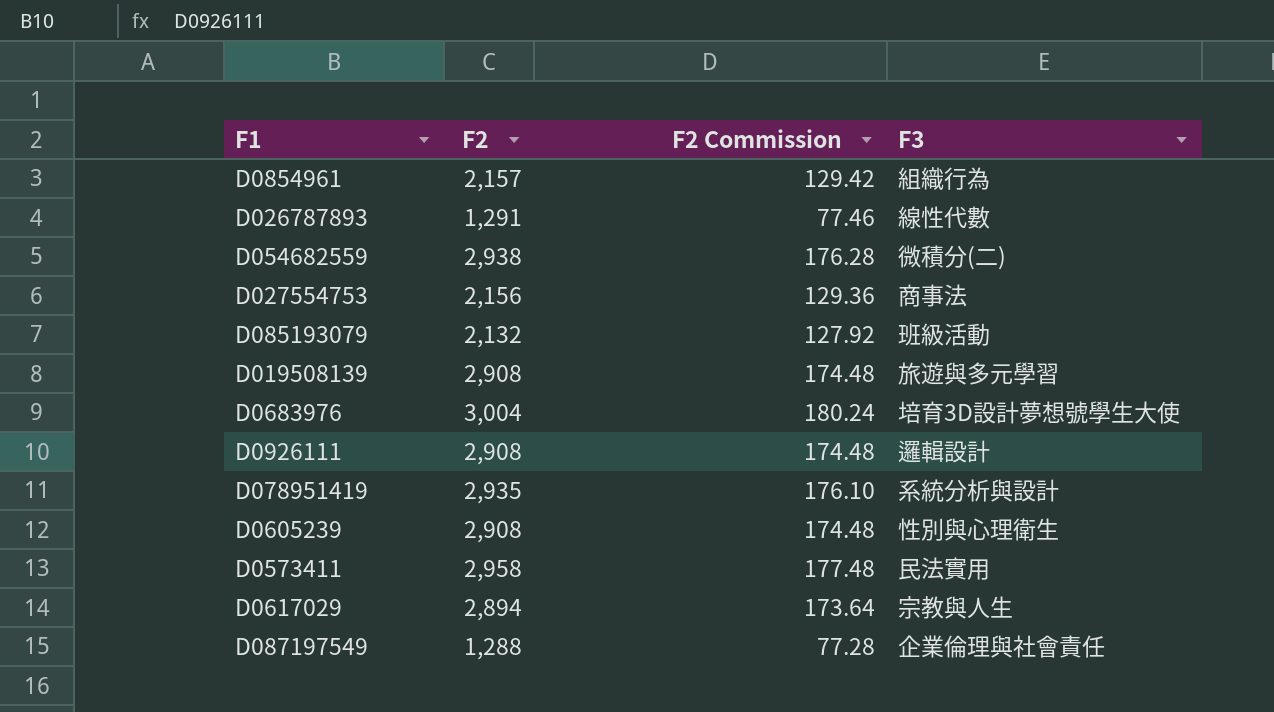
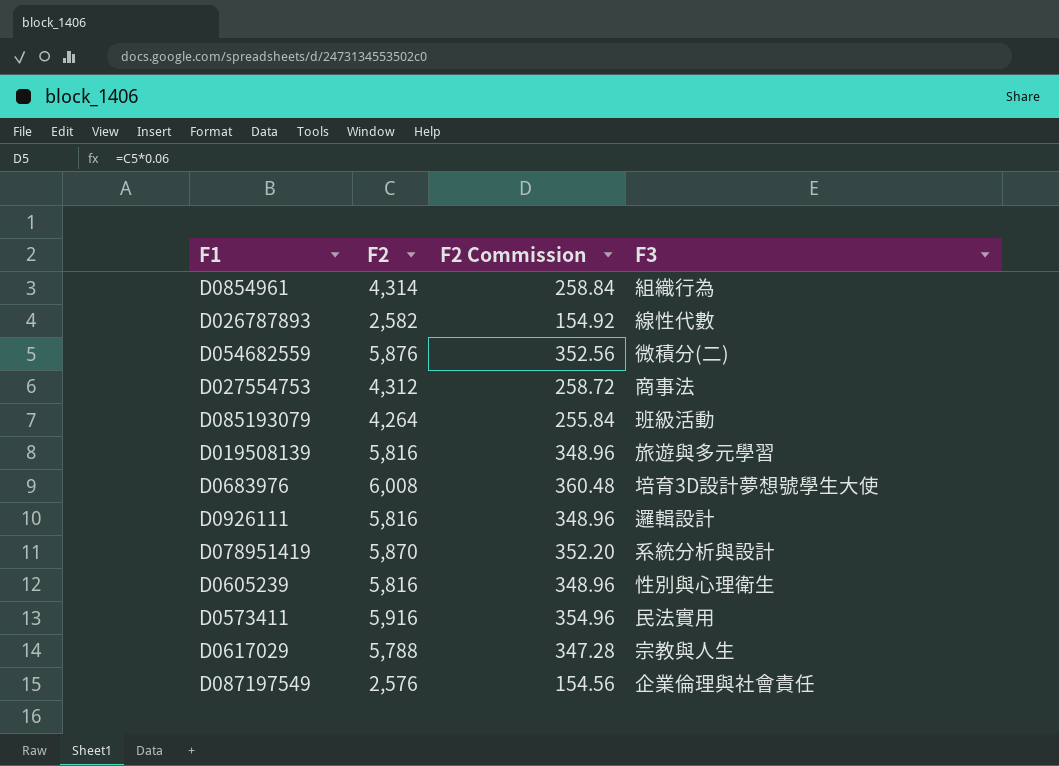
D0854961 | F2: 2,157 -> 4,314
D0854961 | F2 Commission: 129.42 -> 258.84
D026787893 | F2: 1,291 -> 2,582
D026787893 | F2 Commission: 77.46 -> 154.92
D054682559 | F2: 2,938 -> 5,876
D054682559 | F2 Commission: 176.28 -> 352.56
D027554753 | F2: 2,156 -> 4,312
D027554753 | F2 Commission: 129.36 -> 258.72
D085193079 | F2: 2,132 -> 4,264
D085193079 | F2 Commission: 127.92 -> 255.84
D019508139 | F2: 2,908 -> 5,816
D019508139 | F2 Commission: 174.48 -> 348.96
D0683976 | F2: 3,004 -> 6,008
D0683976 | F2 Commission: 180.24 -> 360.48
D0926111 | F2: 2,908 -> 5,816
D0926111 | F2 Commission: 174.48 -> 348.96
D078951419 | F2: 2,935 -> 5,870
D078951419 | F2 Commission: 176.10 -> 352.20
D0605239 | F2: 2,908 -> 5,816
D0605239 | F2 Commission: 174.48 -> 348.96
D0573411 | F2: 2,958 -> 5,916
D0573411 | F2 Commission: 177.48 -> 354.96
D0617029 | F2: 2,894 -> 5,788
D0617029 | F2 Commission: 173.64 -> 347.28
D087197549 | F2: 1,288 -> 2,576
D087197549 | F2 Commission: 77.28 -> 154.56

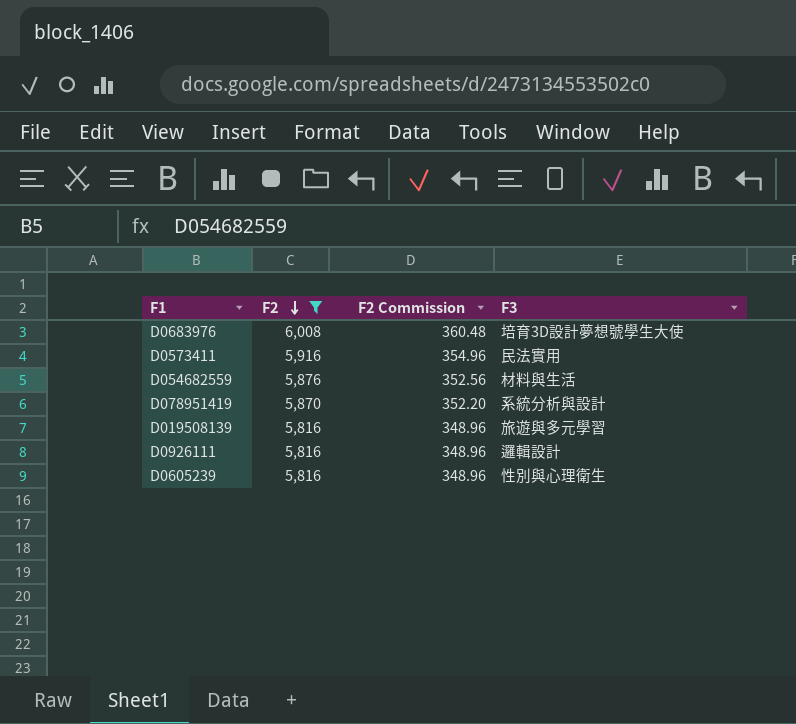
filter: none -> F2 >= 5,816
row order: none -> F2 descending
D054682559 | F3: 微積分(二) -> 材料與生活

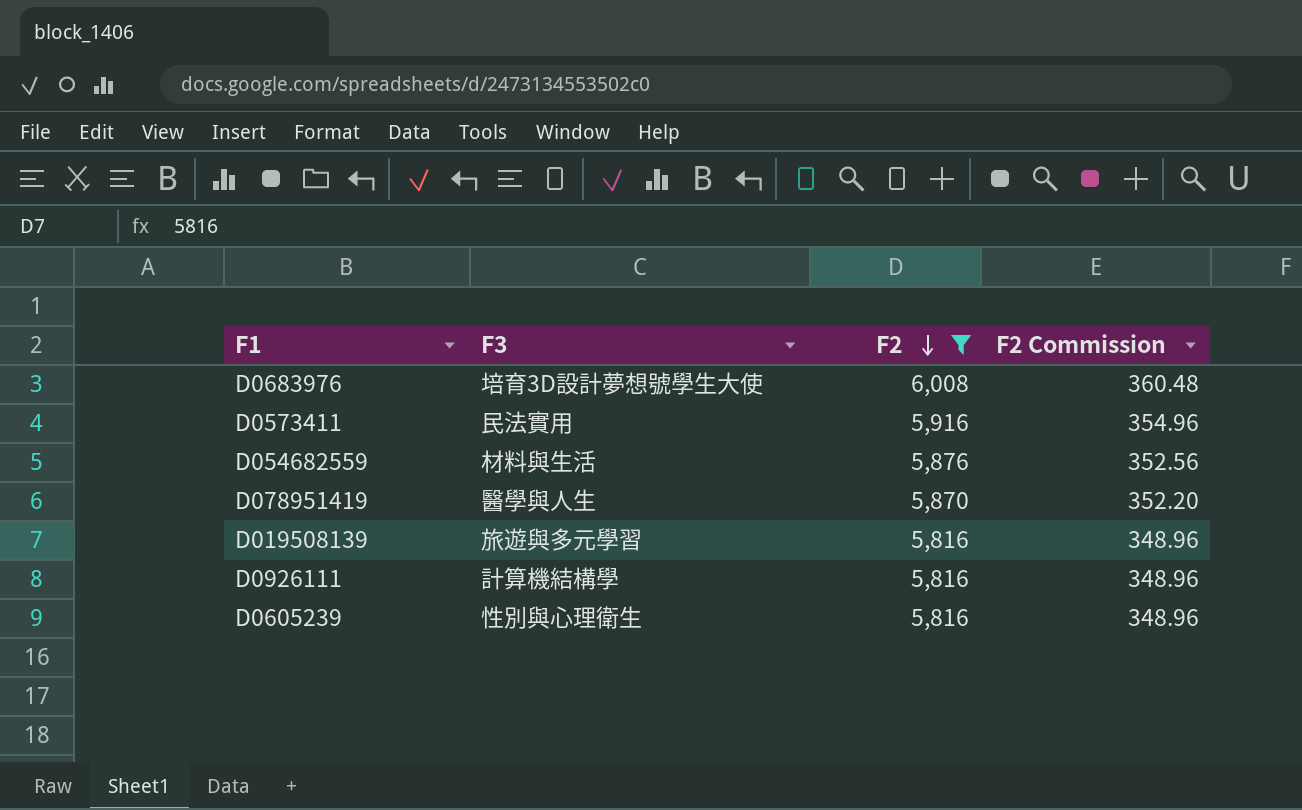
column F3 | position: 4 -> 2
D078951419 | F3: 系統分析與設計 -> 醫學與人生
D0926111 | F3: 邏輯設計 -> 計算機結構學

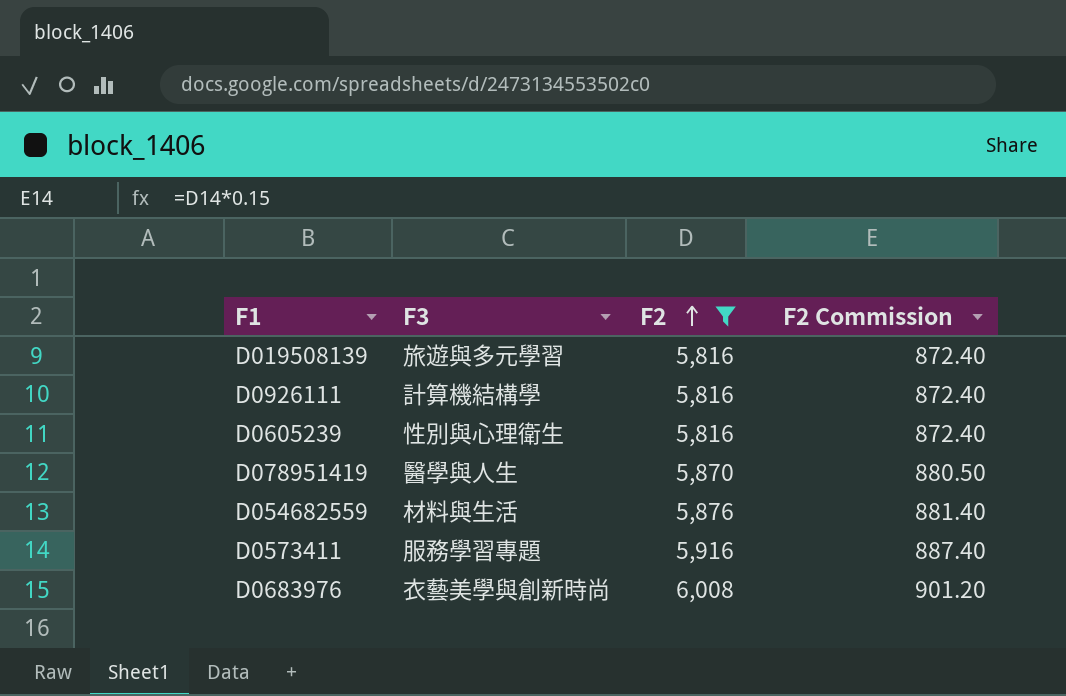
row order: F2 descending -> F2 ascending
column F2 Commission | formula: [F2] * 0.06 -> [F2] * 0.15
D0573411 | F3: 民法實用 -> 服務學習專題
D0683976 | F3: 培育3D設計夢想號學生大使 -> 衣藝美學與創新時尚

